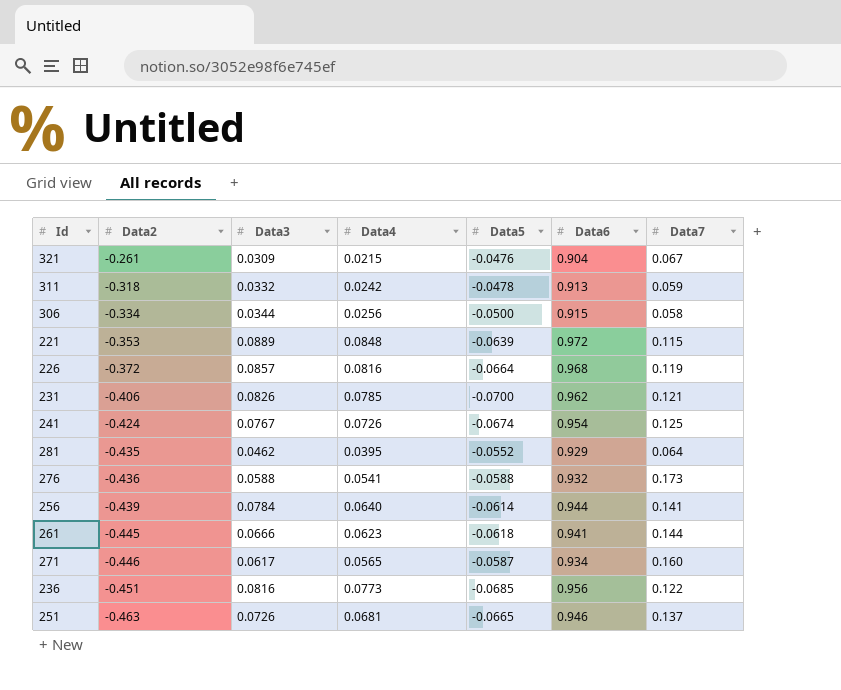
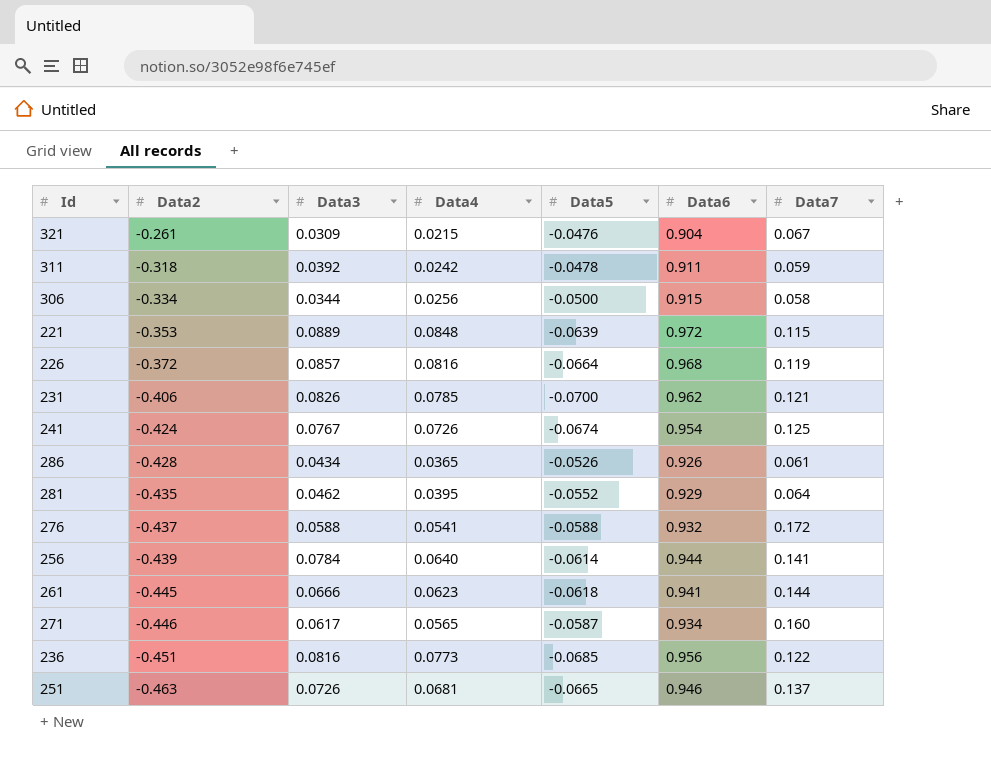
311 | Data3: 0.0332 -> 0.0392
311 | Data6: 0.913 -> 0.911
row 286: none -> -0.428 | 0.0434 | 0.0365 | -0.0526 | 0.926 | 0.061
276 | Data2: -0.436 -> -0.437
276 | Data7: 0.173 -> 0.172

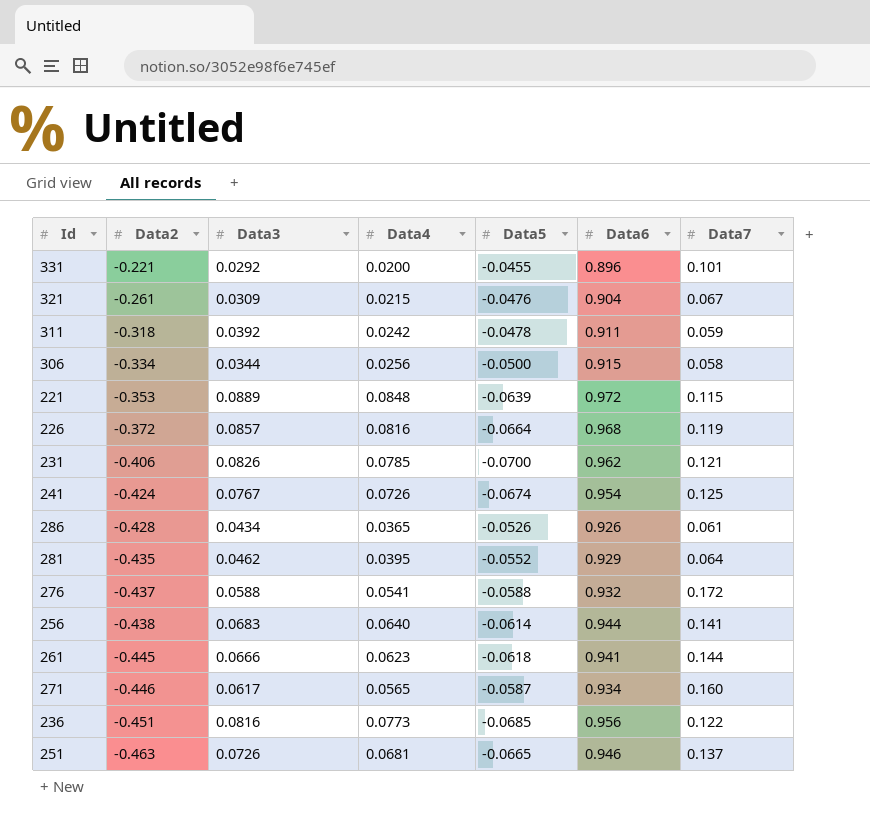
row 331: none -> -0.221 | 0.0292 | 0.0200 | -0.0455 | 0.896 | 0.101
256 | Data2: -0.439 -> -0.438
256 | Data3: 0.0784 -> 0.0683

